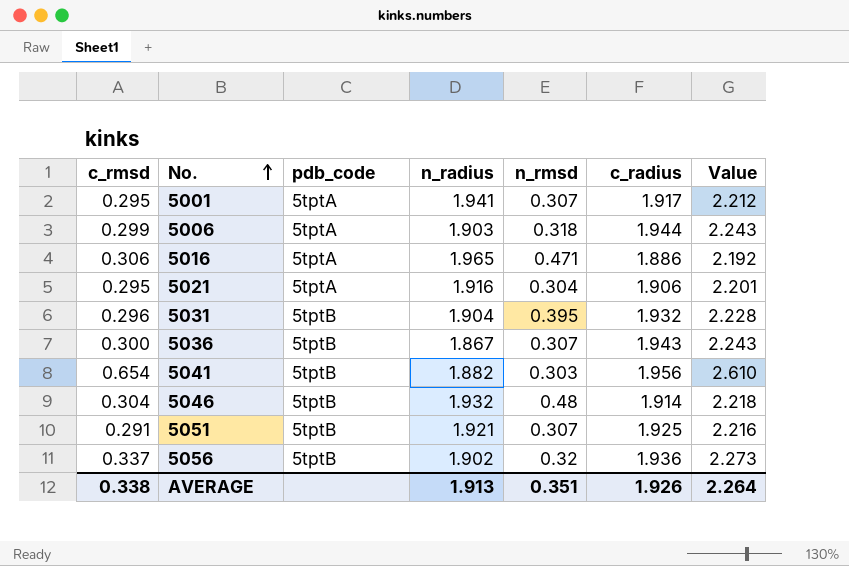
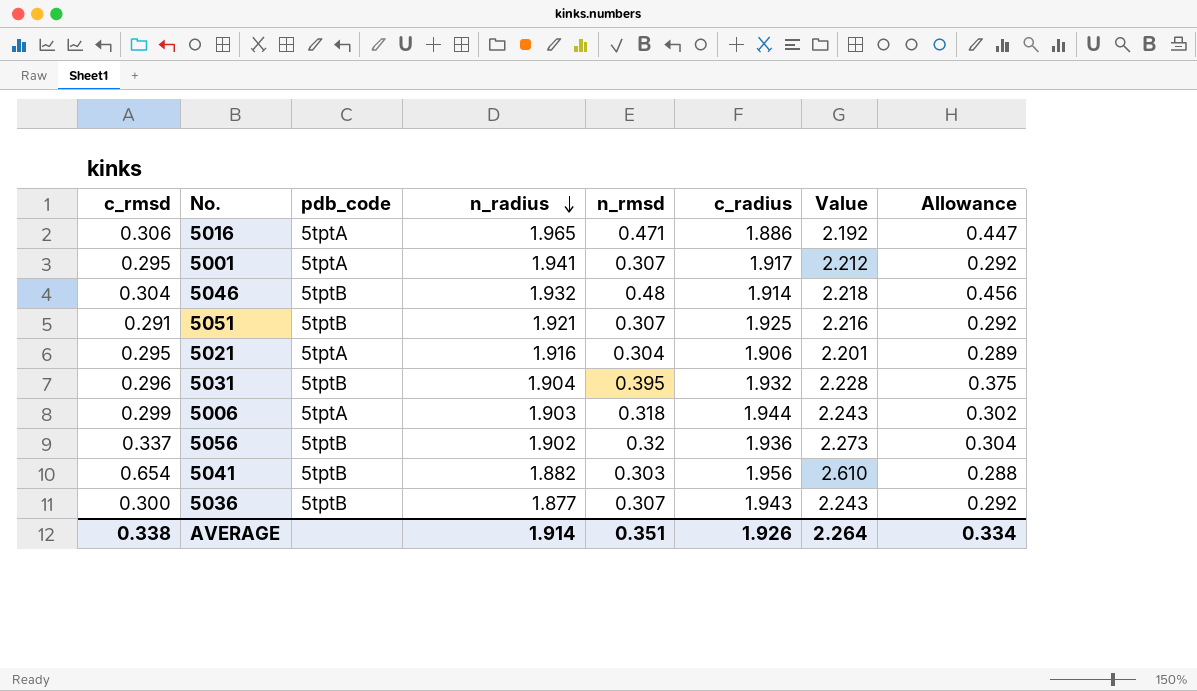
row order: No. ascending -> n_radius descending
column Allowance | formula: none -> [n_rmsd] * 0.95
5036 | n_radius: 1.867 -> 1.877
AVERAGE | n_radius: 1.913 -> 1.914

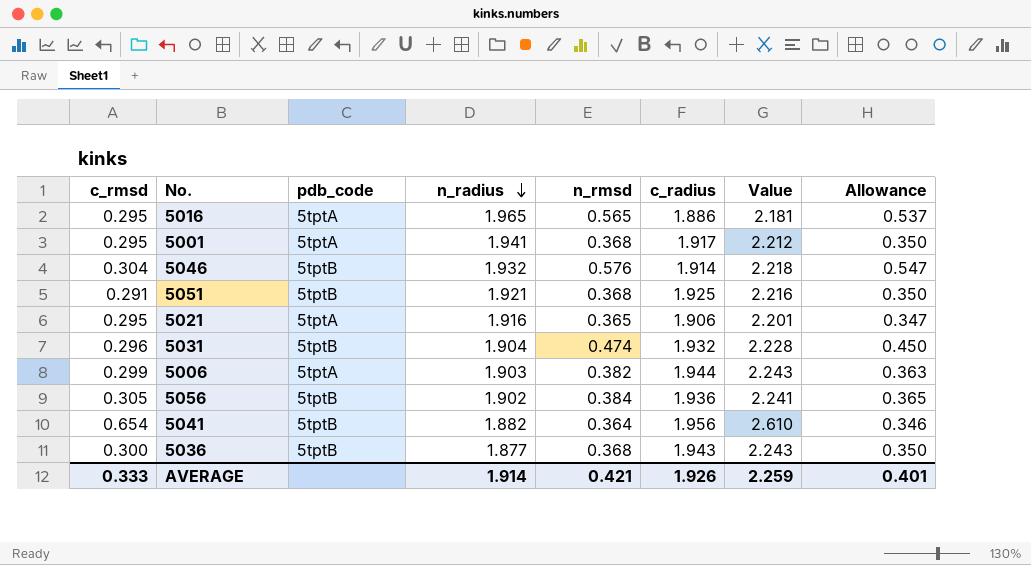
5016 | c_rmsd: 0.306 -> 0.295
5016 | n_rmsd: 0.471 -> 0.565
5016 | Value: 2.192 -> 2.181
5016 | Allowance: 0.447 -> 0.537
5001 | n_rmsd: 0.307 -> 0.368
5001 | Allowance: 0.292 -> 0.350
5046 | n_rmsd: 0.48 -> 0.576
5046 | Allowance: 0.456 -> 0.547
5051 | n_rmsd: 0.307 -> 0.368
5051 | Allowance: 0.292 -> 0.350
5021 | n_rmsd: 0.304 -> 0.365
5021 | Allowance: 0.289 -> 0.347
5031 | n_rmsd: 0.395 -> 0.474
5031 | Allowance: 0.375 -> 0.450
5006 | n_rmsd: 0.318 -> 0.382
5006 | Allowance: 0.302 -> 0.363
5056 | c_rmsd: 0.337 -> 0.305
5056 | n_rmsd: 0.32 -> 0.384
5056 | Value: 2.273 -> 2.241
5056 | Allowance: 0.304 -> 0.365
5041 | n_rmsd: 0.303 -> 0.364
5041 | Allowance: 0.288 -> 0.346
5036 | n_rmsd: 0.307 -> 0.368
5036 | Allowance: 0.292 -> 0.350
AVERAGE | c_rmsd: 0.338 -> 0.333
AVERAGE | n_rmsd: 0.351 -> 0.421
AVERAGE | Value: 2.264 -> 2.259
AVERAGE | Allowance: 0.334 -> 0.401

